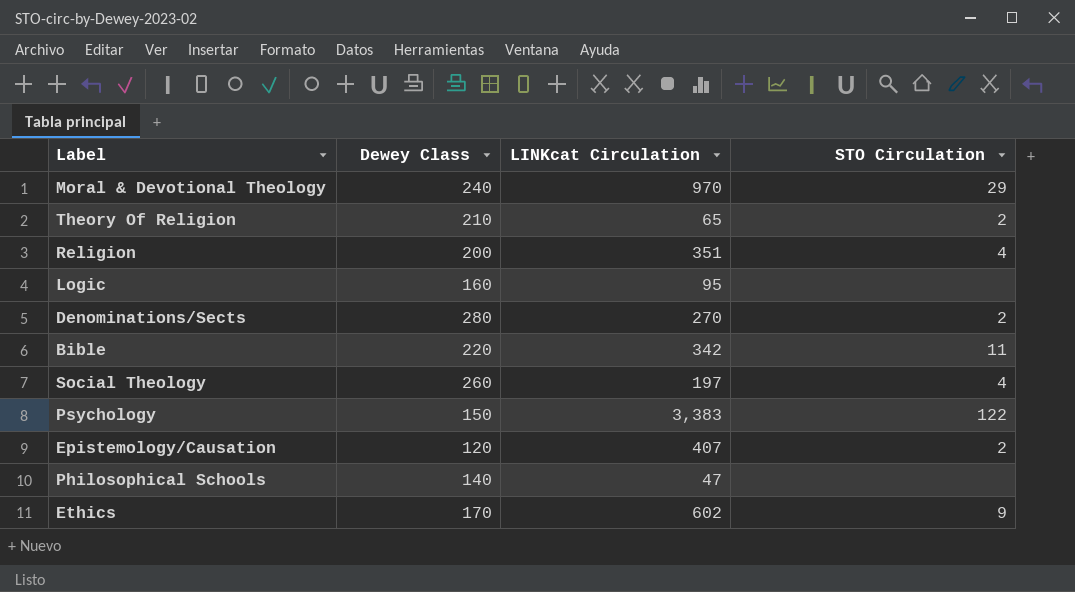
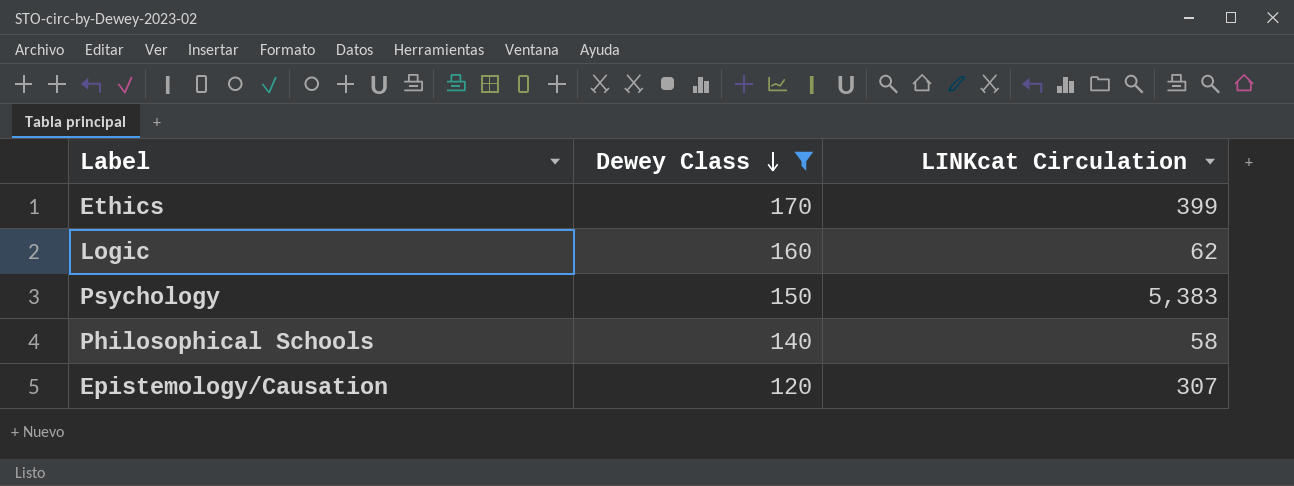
filter: none -> Dewey Class <= 170
row order: none -> Dewey Class descending
column STO Circulation | position: 4 -> none
Ethics | LINKcat Circulation: 602 -> 399
Logic | LINKcat Circulation: 95 -> 62
Psychology | LINKcat Circulation: 3,383 -> 5,383
Philosophical Schools | LINKcat Circulation: 47 -> 58
Epistemology/Causation | LINKcat Circulation: 407 -> 307

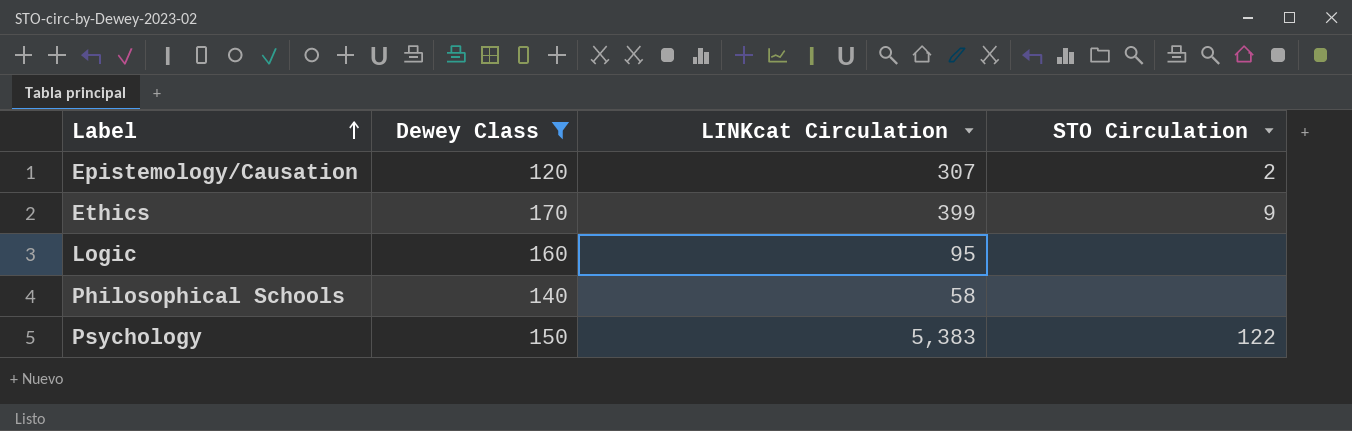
row order: Dewey Class descending -> Label ascending
column STO Circulation | position: none -> 4
Logic | LINKcat Circulation: 62 -> 95

